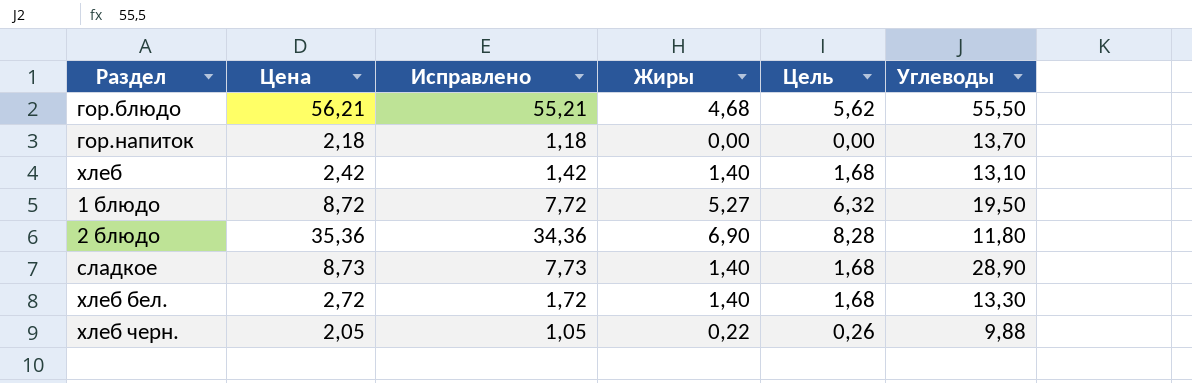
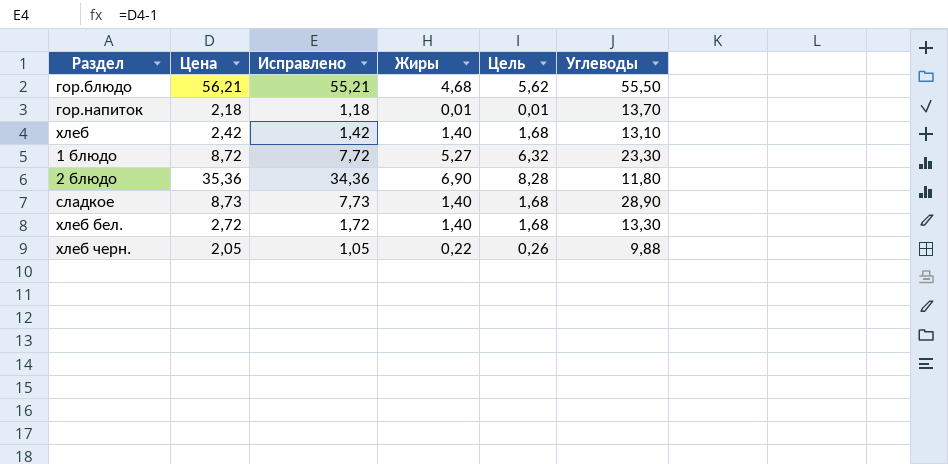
гор.напиток | Жиры: 0,00 -> 0,01
гор.напиток | Цель: 0,00 -> 0,01
1 блюдо | Углеводы: 19,50 -> 23,30

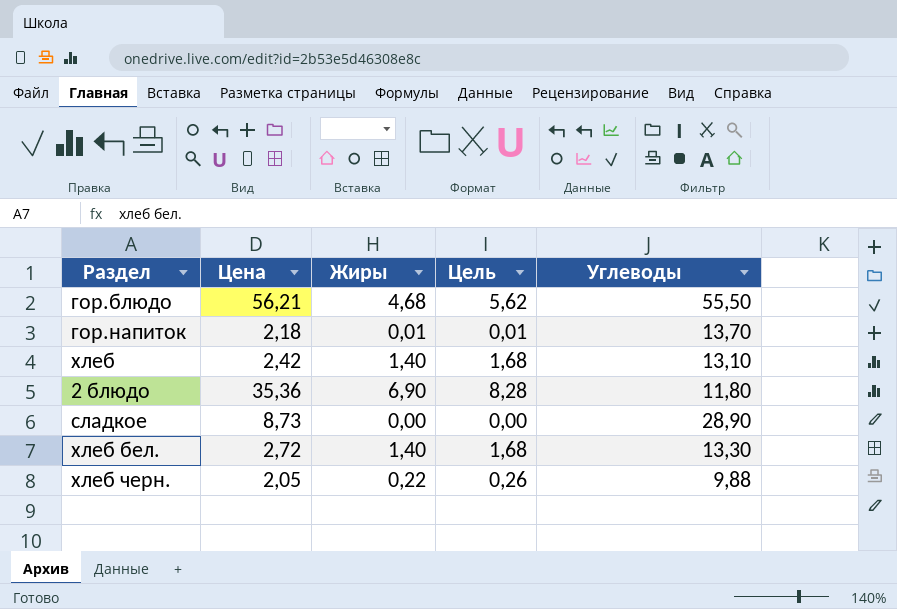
column Исправлено | formula: [Цена] - 1 -> none
row 1 блюдо: 8,72 | 7,72 | 5,27 | 6,32 | 23,30 -> none
сладкое | Жиры: 1,40 -> 0,00
сладкое | Цель: 1,68 -> 0,00

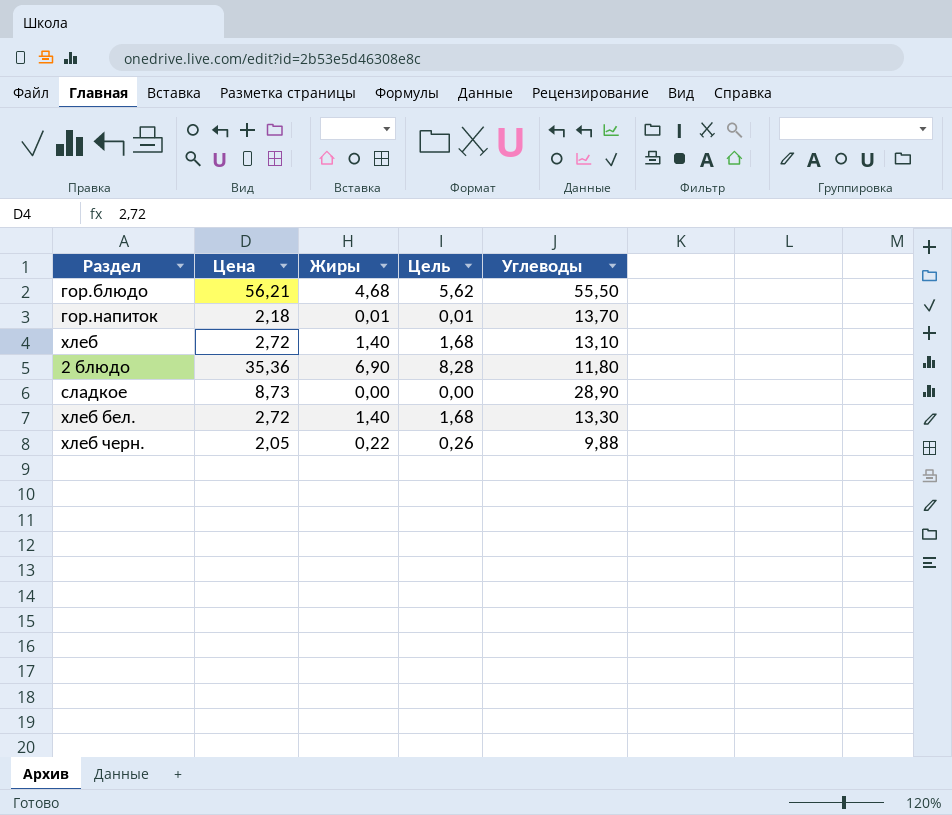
хлеб | Цена: 2,42 -> 2,72

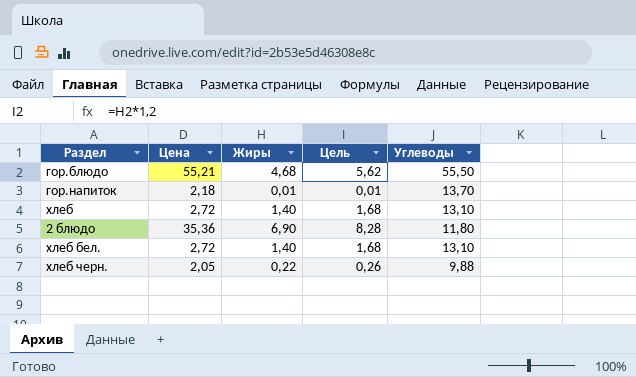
row сладкое: 8,73 | 0,00 | 0,00 | 28,90 -> none
гор.блюдо | Цена: 56,21 -> 55,21
хлеб бел. | Углеводы: 13,30 -> 13,10

